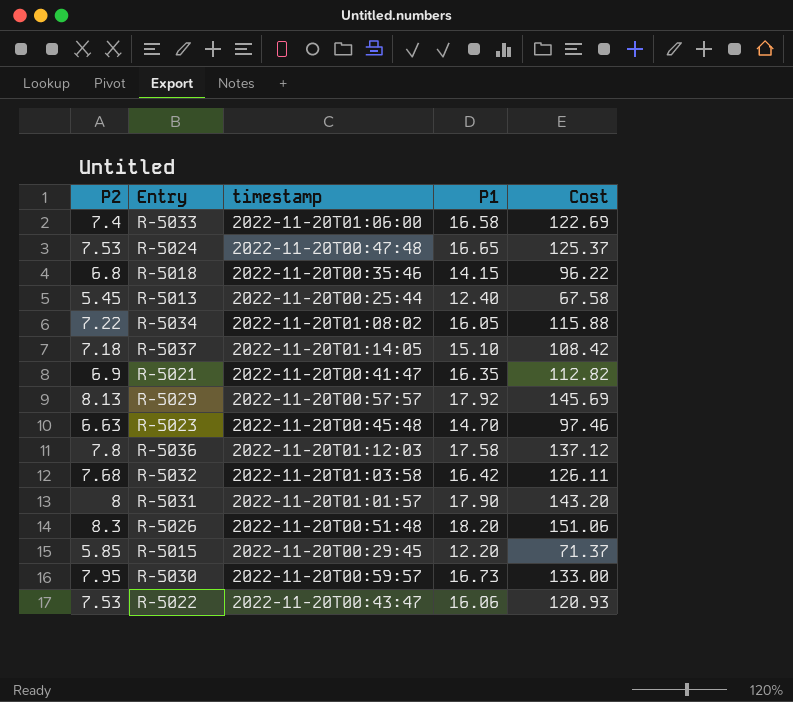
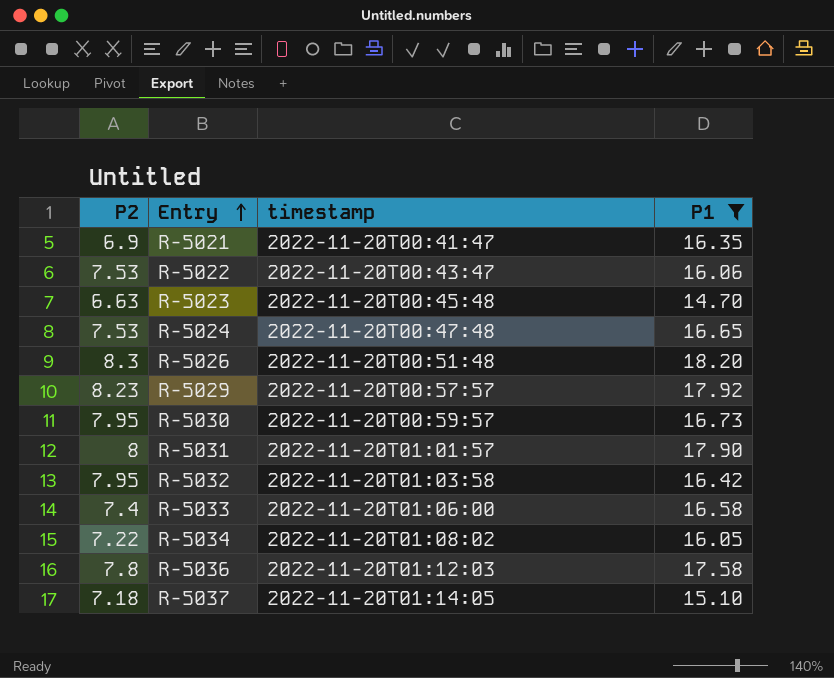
filter: none -> P1 >= 14.70
row order: none -> Entry ascending
column Cost | formula: [P2] * [P1] -> none
R-5029 | P2: 8.13 -> 8.23
R-5032 | P2: 7.68 -> 7.95

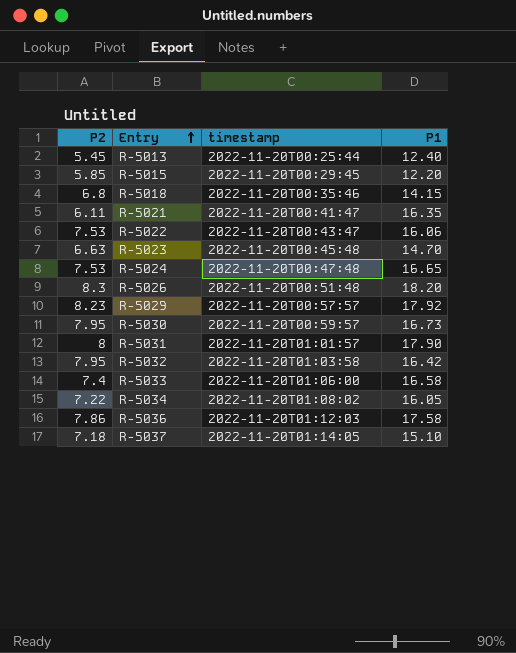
filter: P1 >= 14.70 -> none
R-5021 | P2: 6.9 -> 6.11
R-5036 | P2: 7.8 -> 7.86

